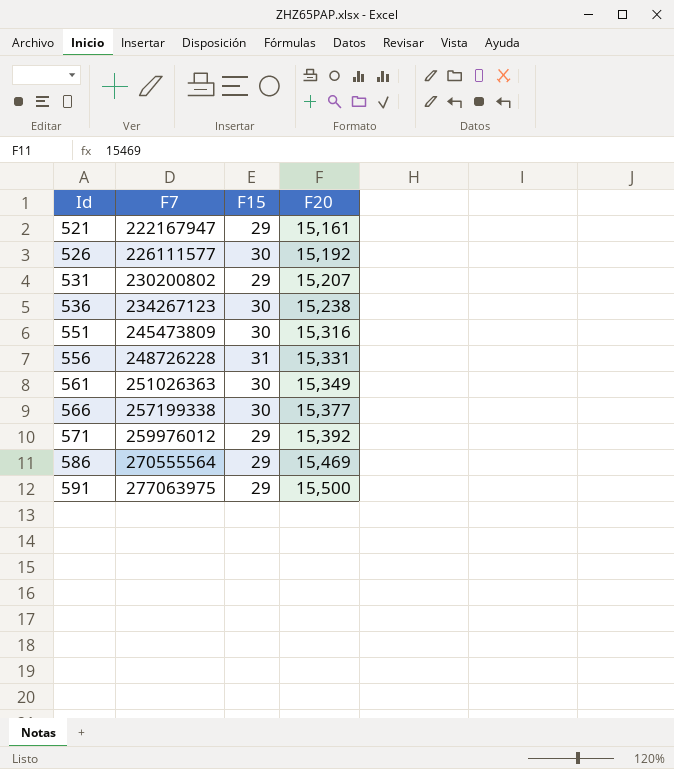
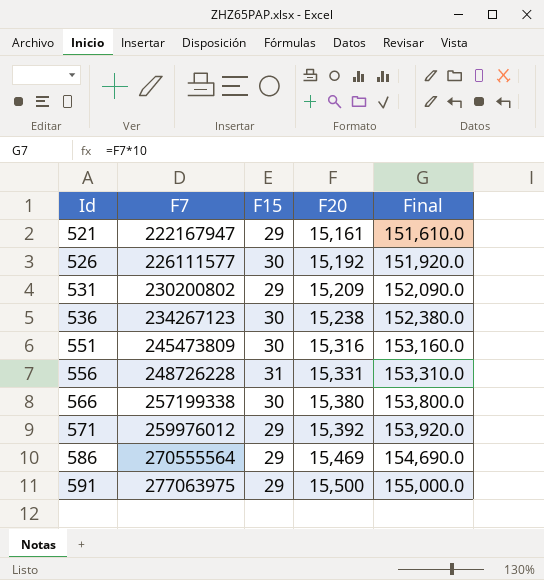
column Final | formula: none -> [F20] * 10
row 561: 251026363 | 30 | 15,349 -> none
531 | F20: 15,207 -> 15,209
566 | F20: 15,377 -> 15,380

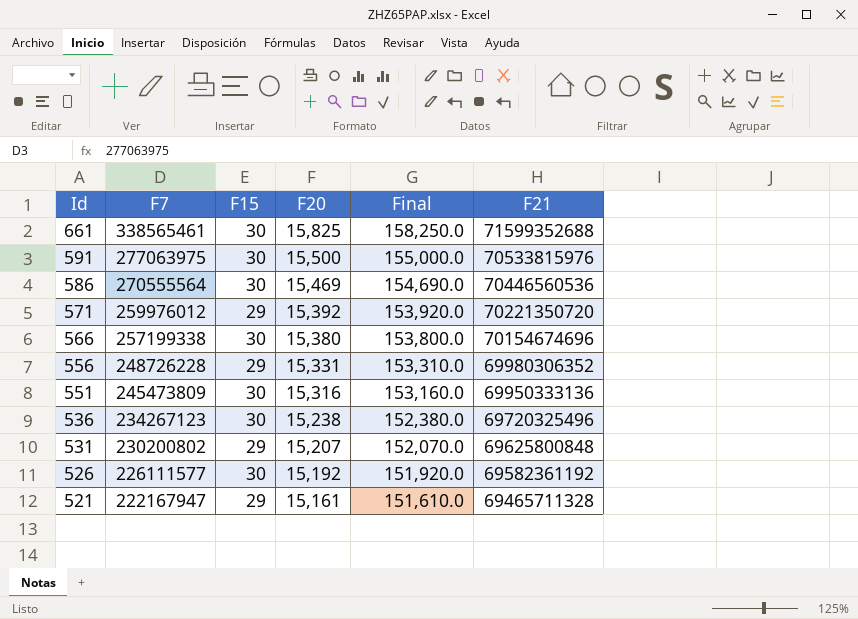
row order: Id ascending -> Id descending
column F21 | position: none -> 6
row 661: none -> 338565461 | 30 | 15,825 | 158,250.0 | 71599352688
591 | F15: 29 -> 30
586 | F15: 29 -> 30
556 | F15: 31 -> 29
531 | F20: 15,209 -> 15,207
531 | Final: 152,090.0 -> 152,070.0

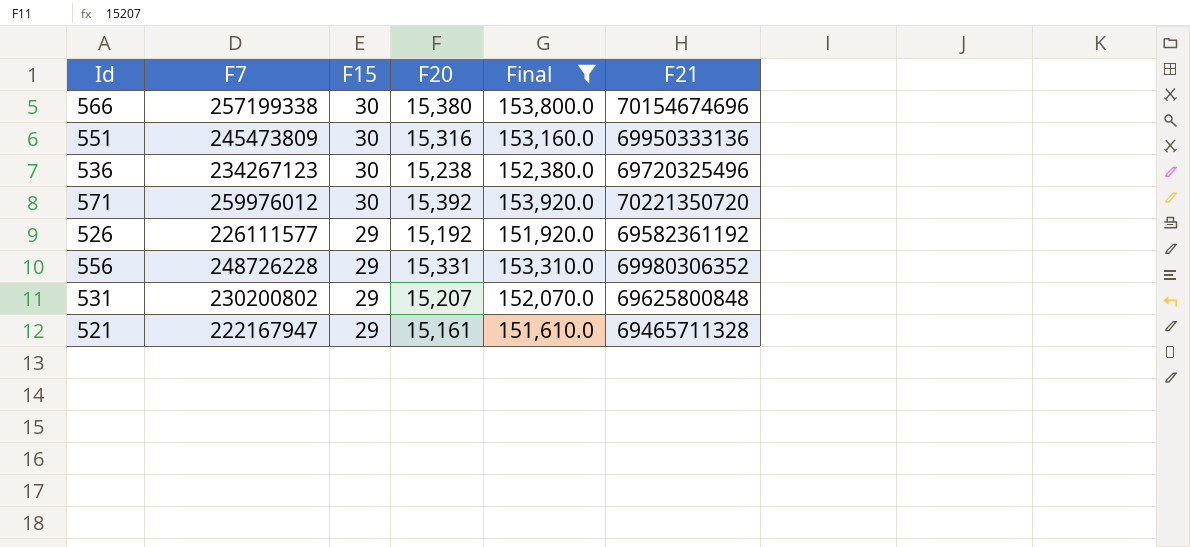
filter: none -> Final <= 153,920.0
row order: Id descending -> F15 descending
571 | F15: 29 -> 30
526 | F15: 30 -> 29

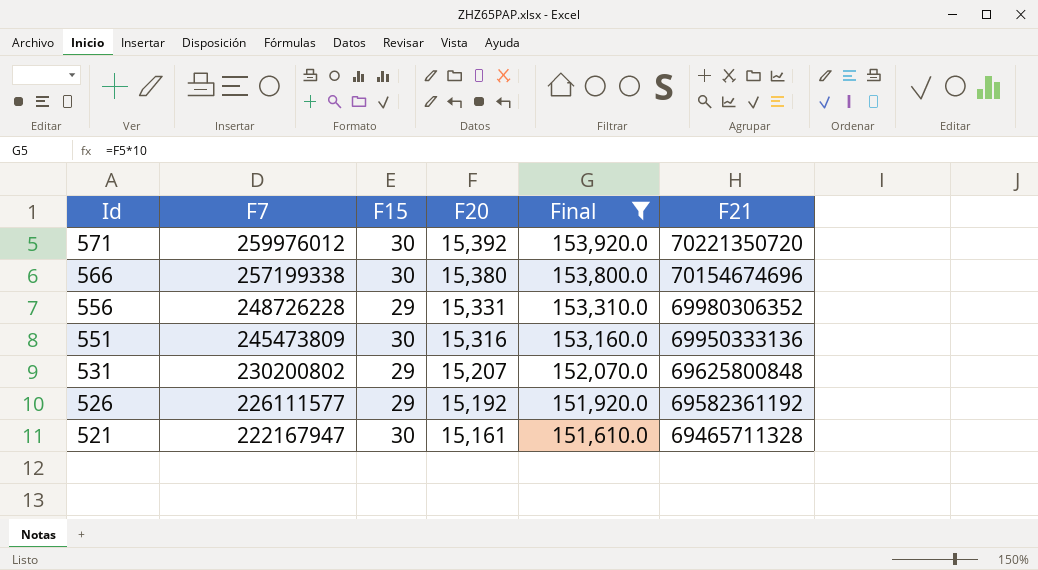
row order: F15 descending -> Id descending
row 536: 234267123 | 30 | 15,238 | 152,380.0 | 69720325496 -> none
521 | F15: 29 -> 30

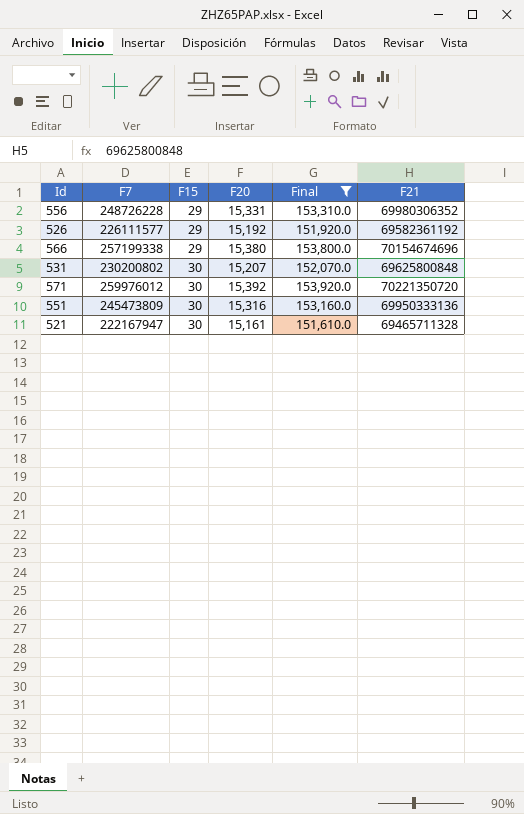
row order: Id descending -> F15 ascending
566 | F15: 30 -> 29
531 | F15: 29 -> 30

